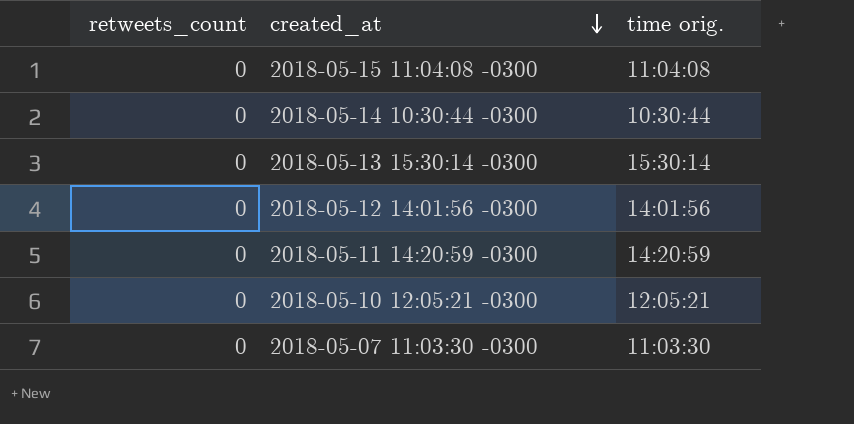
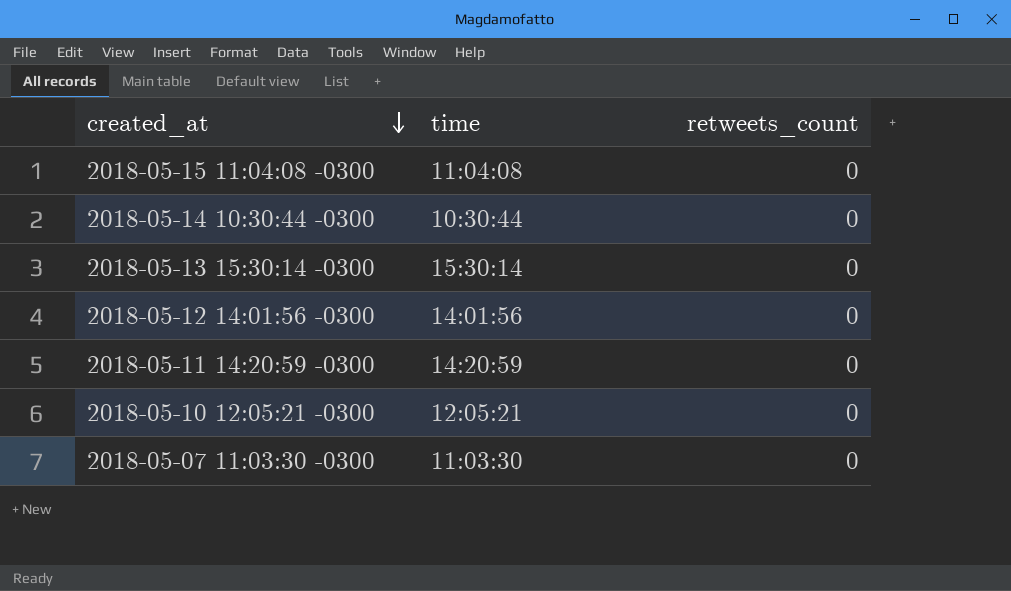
column name: time orig. -> time
column retweets_count | position: 1 -> 3

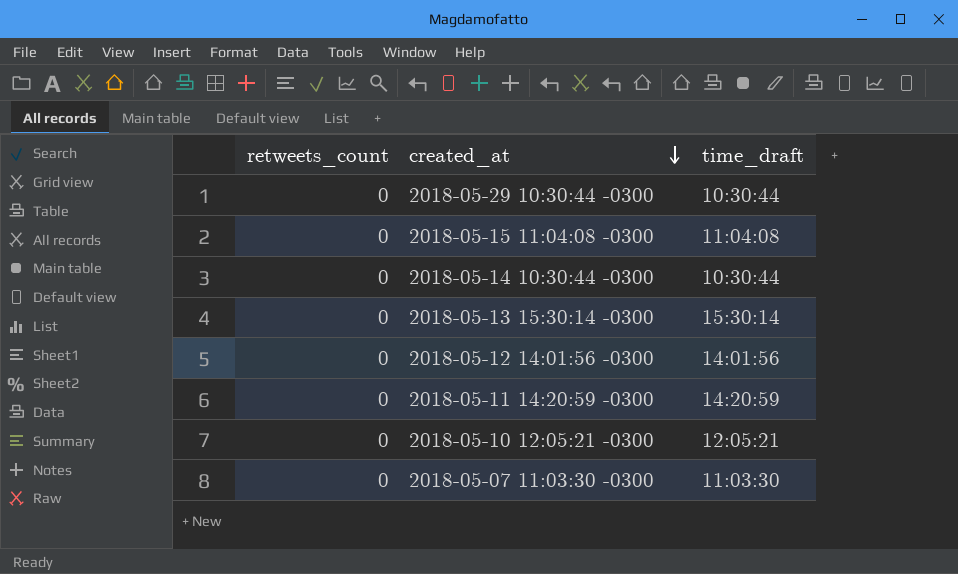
column retweets_count | position: 3 -> 1
column name: time -> time_draft
row 2018-05-29 10:30:44 -0300: none -> 0 | 10:30:44

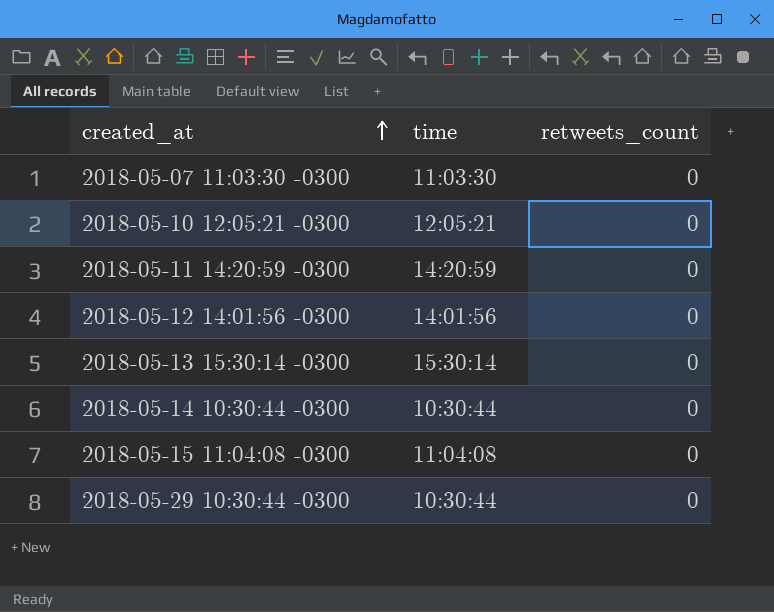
row order: created_at descending -> created_at ascending
column name: time_draft -> time
column retweets_count | position: 1 -> 3

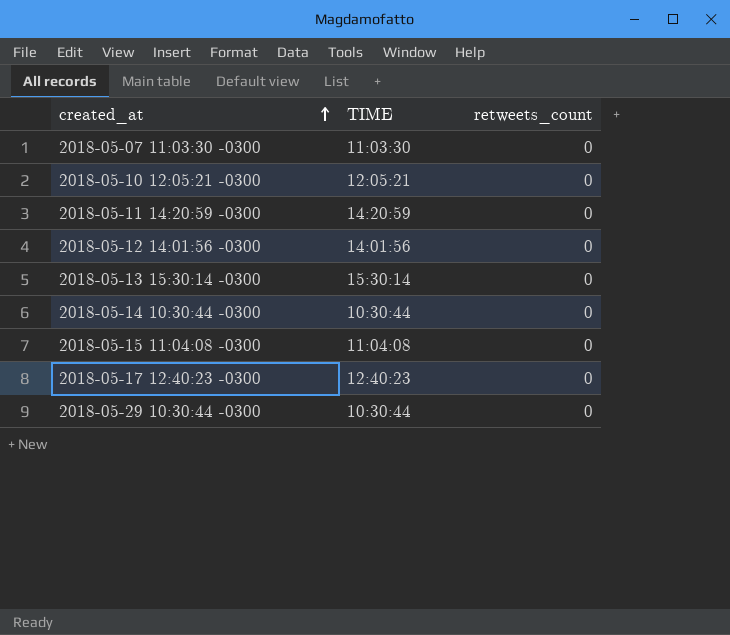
column name: time -> TIME
row 2018-05-17 12:40:23 -0300: none -> 12:40:23 | 0

